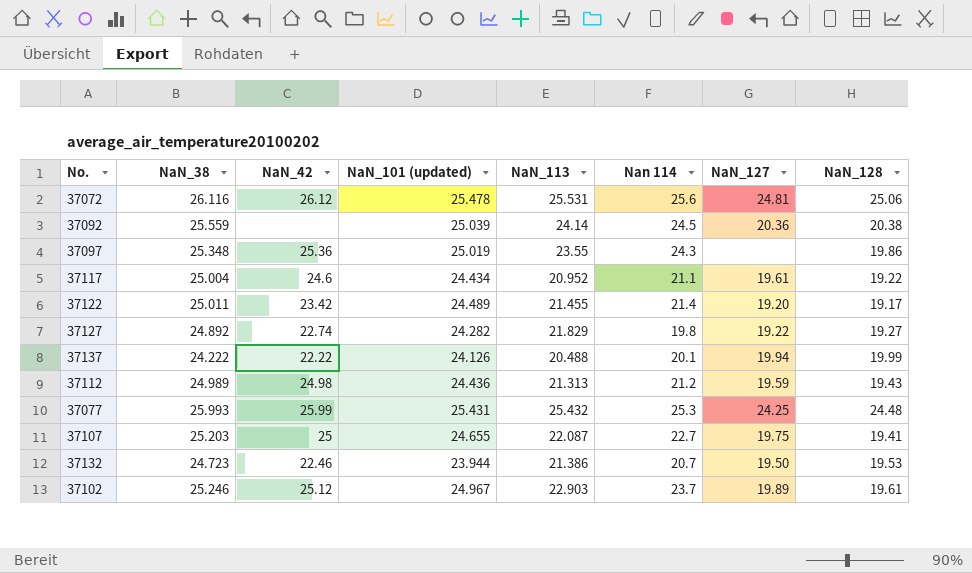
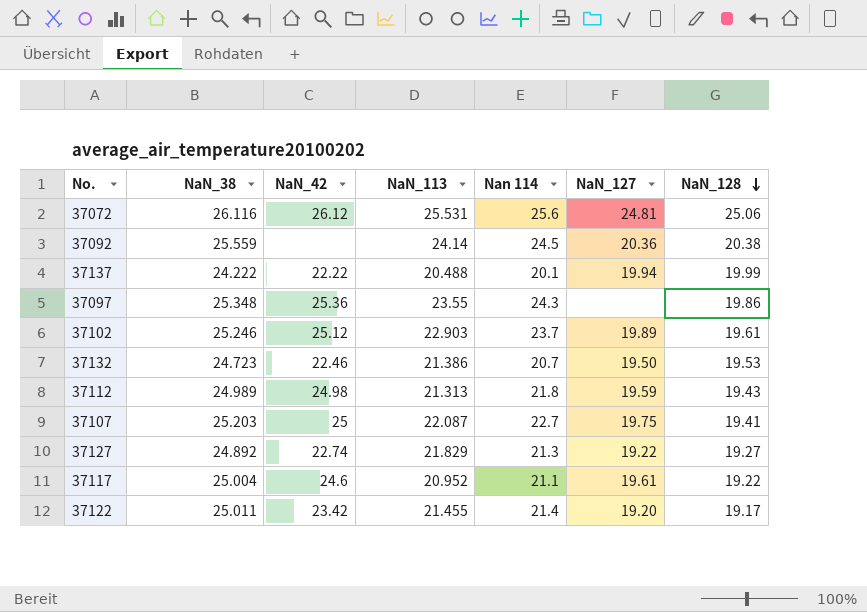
row order: none -> NaN_128 descending
column NaN_101 (updated) | position: 4 -> none
row 37077: 25.993 | 25.99 | 25.431 | 25.432 | 25.3 | 24.25 | 24.48 -> none
37112 | Nan 114: 21.2 -> 21.8
37127 | Nan 114: 19.8 -> 21.3

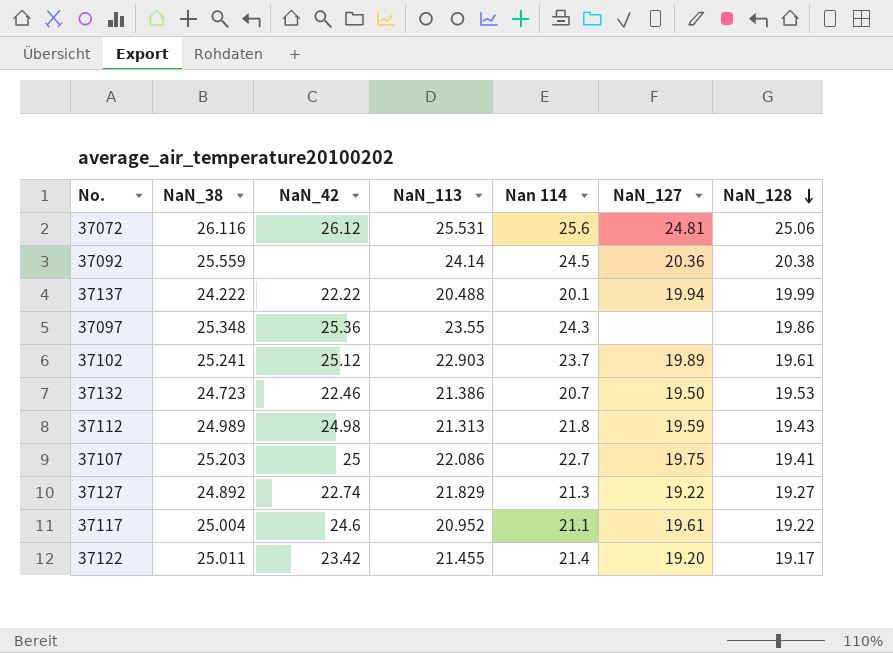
37102 | NaN_38: 25.246 -> 25.241
37107 | NaN_113: 22.087 -> 22.086

